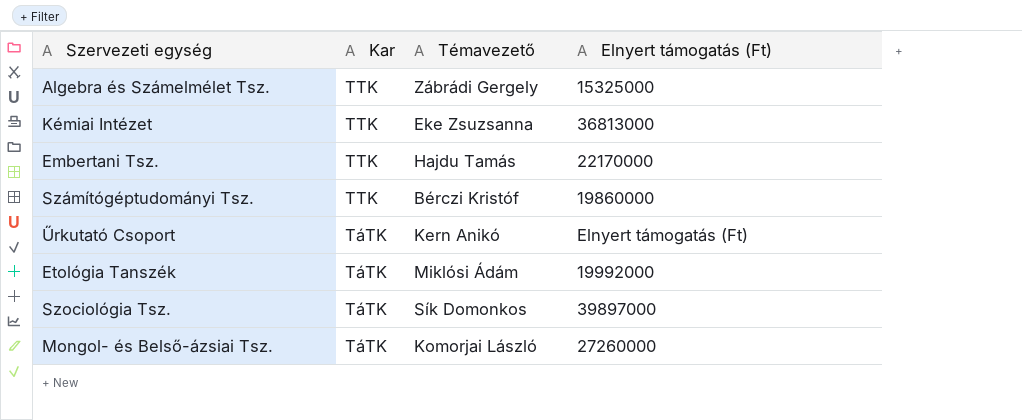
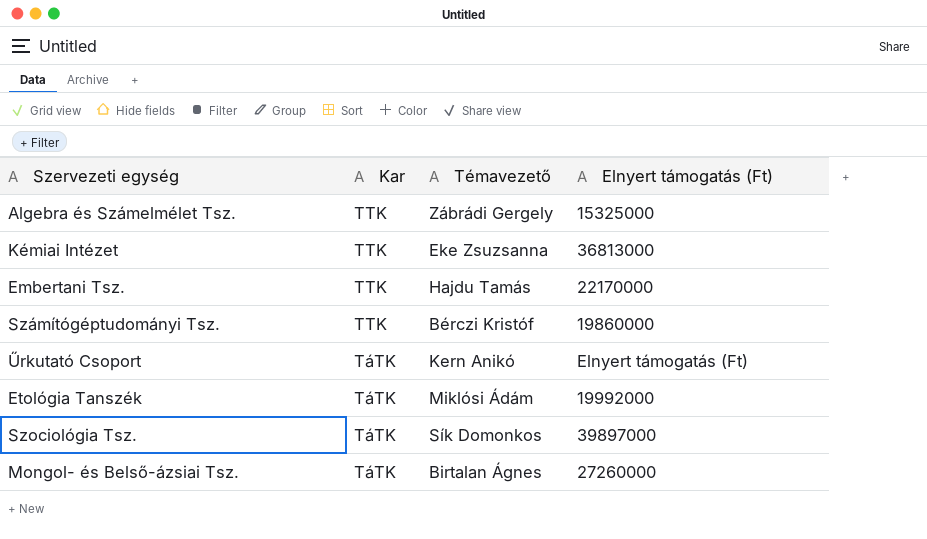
Mongol- és Belső-ázsiai Tsz. | Témavezető: Komorjai László -> Birtalan Ágnes

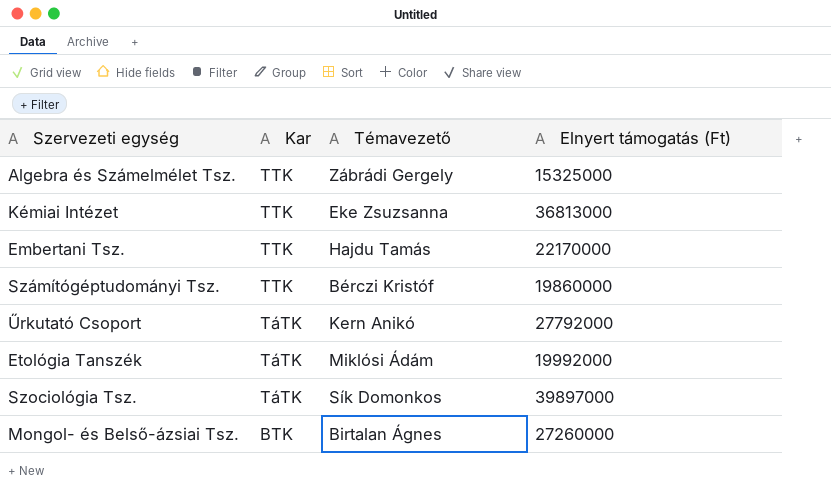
Űrkutató Csoport | Elnyert támogatás (Ft): Elnyert támogatás (Ft) -> 27792000
Mongol- és Belső-ázsiai Tsz. | Kar: TáTK -> BTK

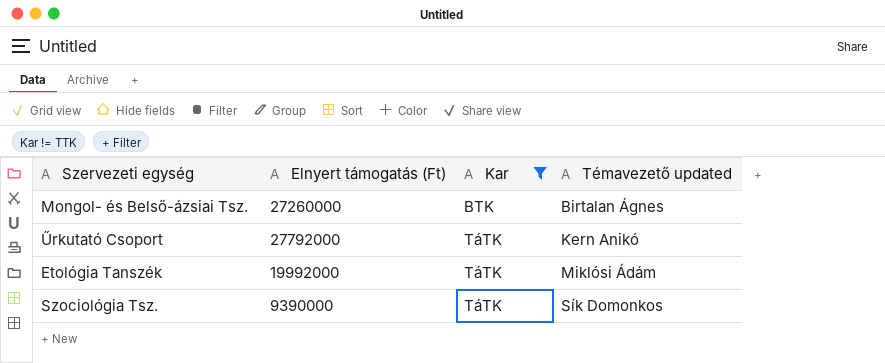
filter: none -> Kar != TTK
row order: Kar descending -> Kar ascending
column Elnyert támogatás (Ft) | position: 4 -> 2
column name: Témavezető -> Témavezető updated
Szociológia Tsz. | Elnyert támogatás (Ft): 39897000 -> 9390000

